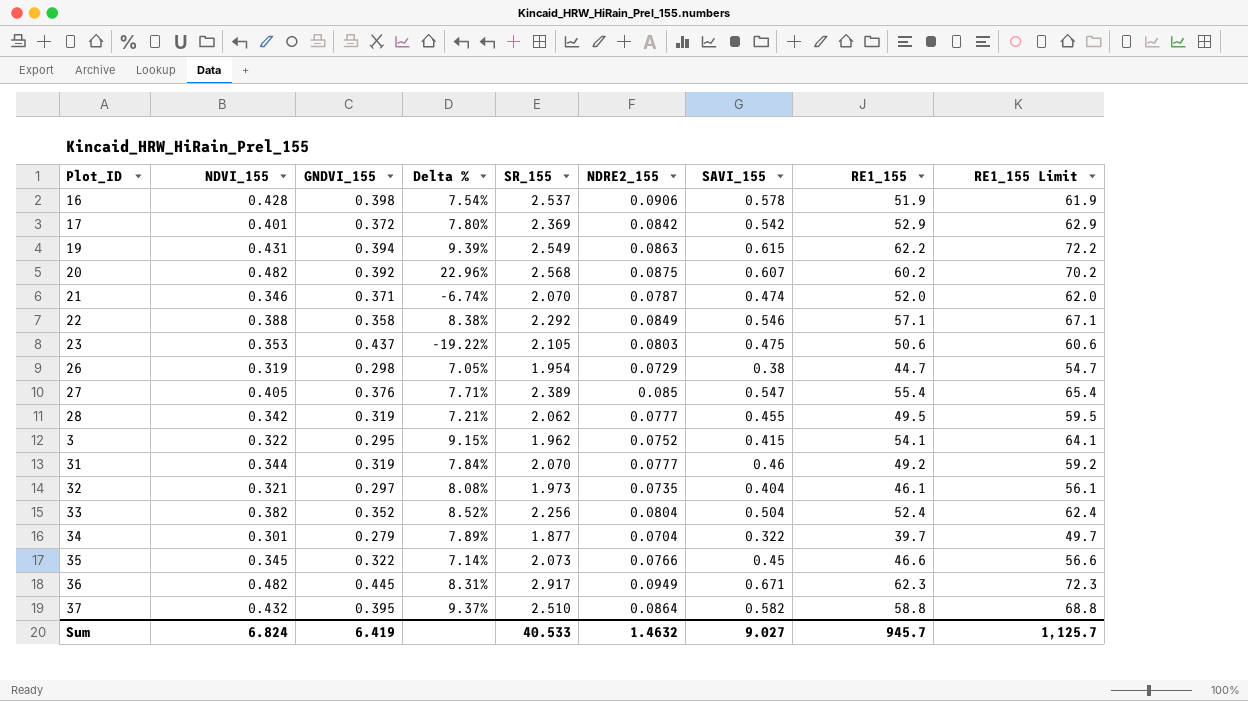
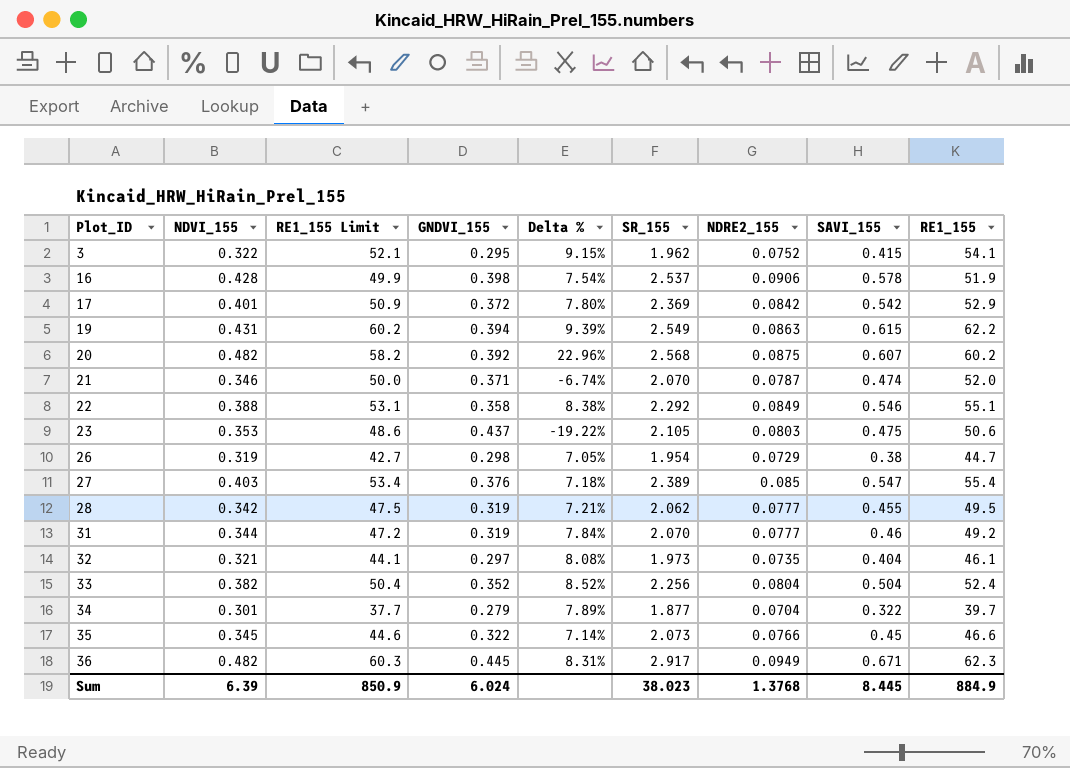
row order: none -> Plot_ID ascending
column RE1_155 Limit | formula: [RE1_155] + 10 -> [RE1_155] - 2
column RE1_155 Limit | position: 9 -> 3
row 37: 0.432 | 0.395 | 9.37% | 2.510 | 0.0864 | 0.582 | 58.8 | 68.8 -> none
22 | RE1_155: 57.1 -> 55.1
27 | NDVI_155: 0.405 -> 0.403
27 | Delta %: 7.71% -> 7.18%
Sum | NDVI_155: 6.824 -> 6.39
Sum | RE1_155 Limit: 1,125.7 -> 850.9
Sum | GNDVI_155: 6.419 -> 6.024
Sum | SR_155: 40.533 -> 38.023
Sum | NDRE2_155: 1.4632 -> 1.3768
Sum | SAVI_155: 9.027 -> 8.445
Sum | RE1_155: 945.7 -> 884.9

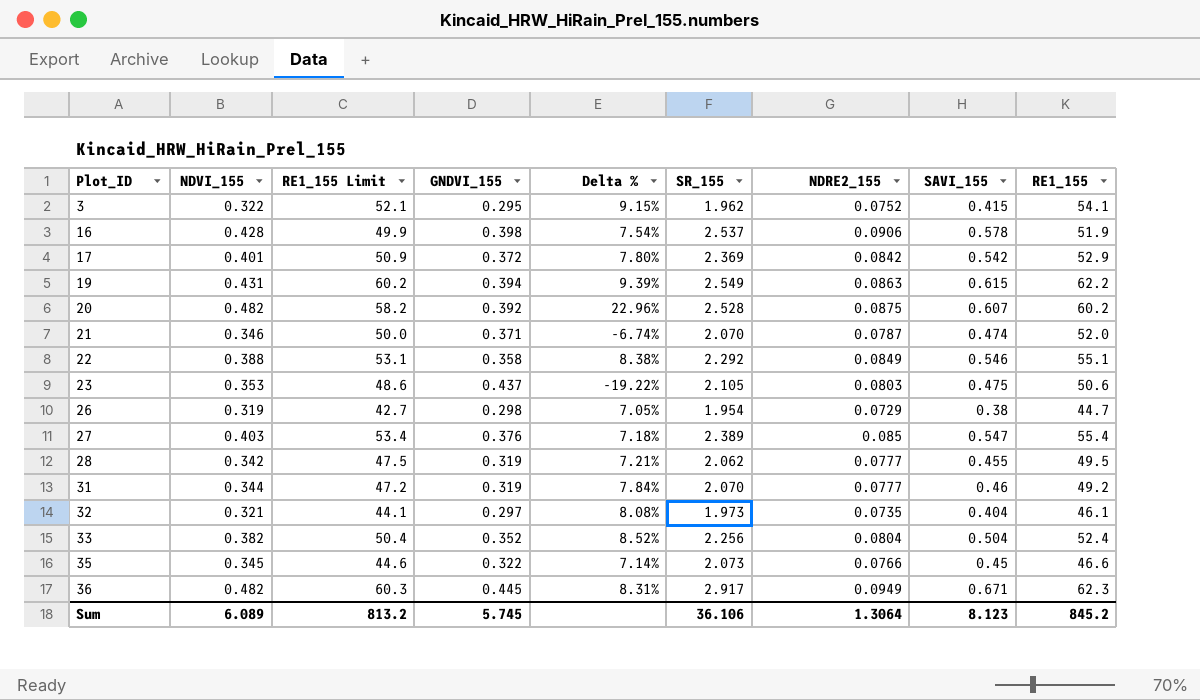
row 34: 0.301 | 37.7 | 0.279 | 7.89% | 1.877 | 0.0704 | 0.322 | 39.7 -> none
20 | SR_155: 2.568 -> 2.528
Sum | NDVI_155: 6.39 -> 6.089
Sum | RE1_155 Limit: 850.9 -> 813.2
Sum | GNDVI_155: 6.024 -> 5.745
Sum | SR_155: 38.023 -> 36.106
Sum | NDRE2_155: 1.3768 -> 1.3064
Sum | SAVI_155: 8.445 -> 8.123
Sum | RE1_155: 884.9 -> 845.2

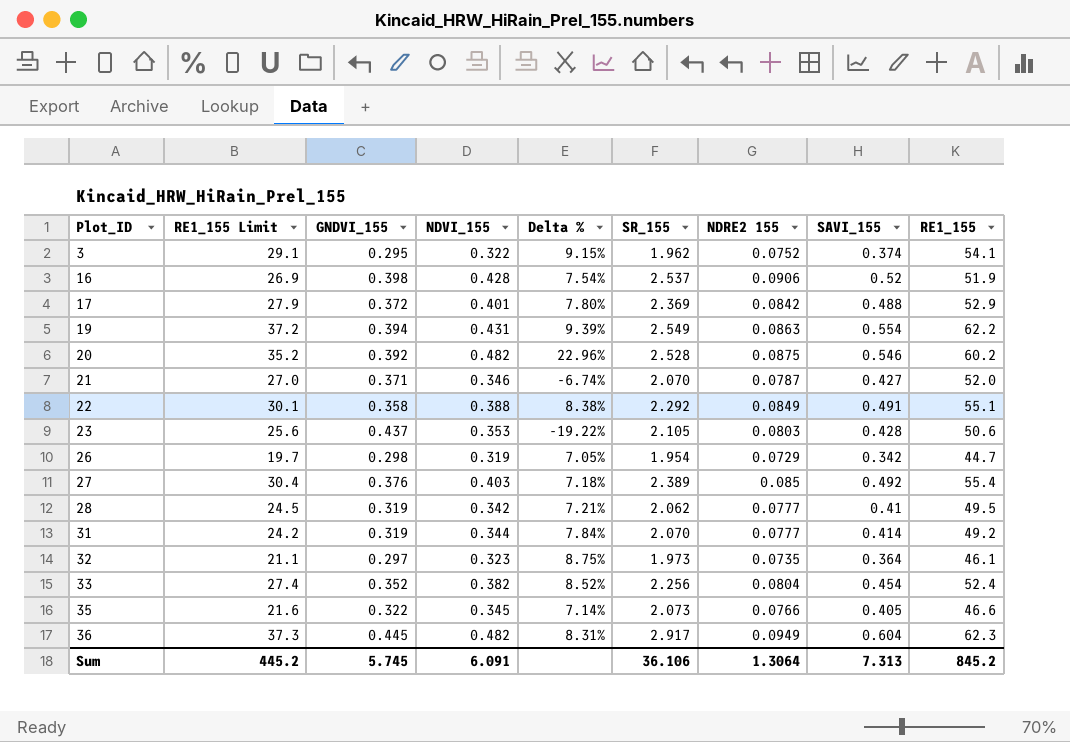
column RE1_155 Limit | formula: [RE1_155] - 2 -> [RE1_155] - 25
column NDVI_155 | position: 2 -> 4
column name: NDRE2_155 -> NDRE2 155
3 | SAVI_155: 0.415 -> 0.374
16 | SAVI_155: 0.578 -> 0.52
17 | SAVI_155: 0.542 -> 0.488
19 | SAVI_155: 0.615 -> 0.554
20 | SAVI_155: 0.607 -> 0.546
21 | SAVI_155: 0.474 -> 0.427
22 | SAVI_155: 0.546 -> 0.491
23 | SAVI_155: 0.475 -> 0.428
26 | SAVI_155: 0.38 -> 0.342
27 | SAVI_155: 0.547 -> 0.492
28 | SAVI_155: 0.455 -> 0.41
31 | SAVI_155: 0.46 -> 0.414
32 | NDVI_155: 0.321 -> 0.323
32 | Delta %: 8.08% -> 8.75%
32 | SAVI_155: 0.404 -> 0.364
33 | SAVI_155: 0.504 -> 0.454
35 | SAVI_155: 0.45 -> 0.405
36 | SAVI_155: 0.671 -> 0.604
Sum | RE1_155 Limit: 813.2 -> 445.2
Sum | NDVI_155: 6.089 -> 6.091
Sum | SAVI_155: 8.123 -> 7.313

